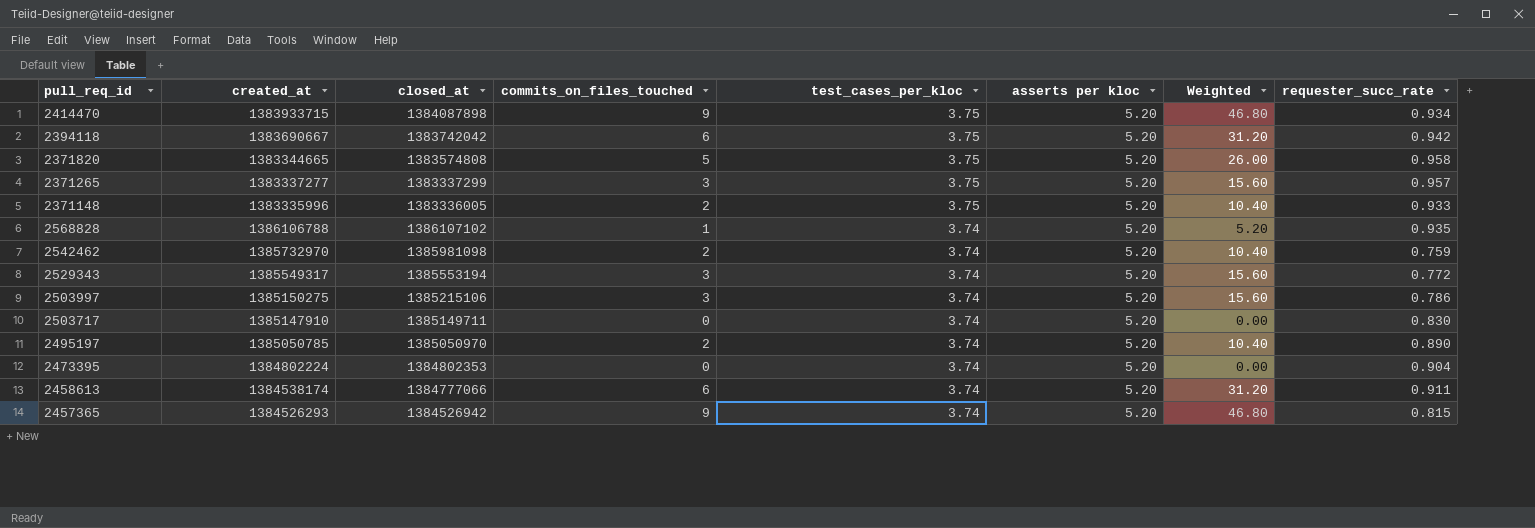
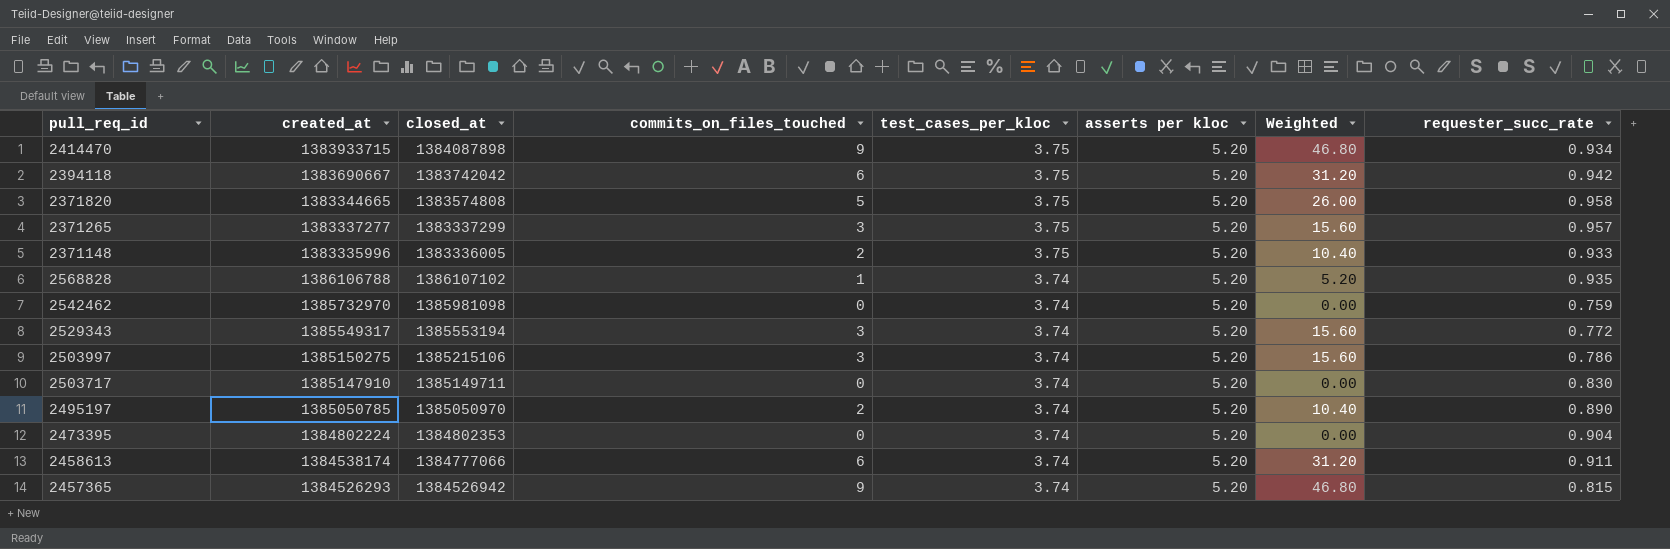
2542462 | commits_on_files_touched: 2 -> 0
2542462 | Weighted: 10.40 -> 0.00

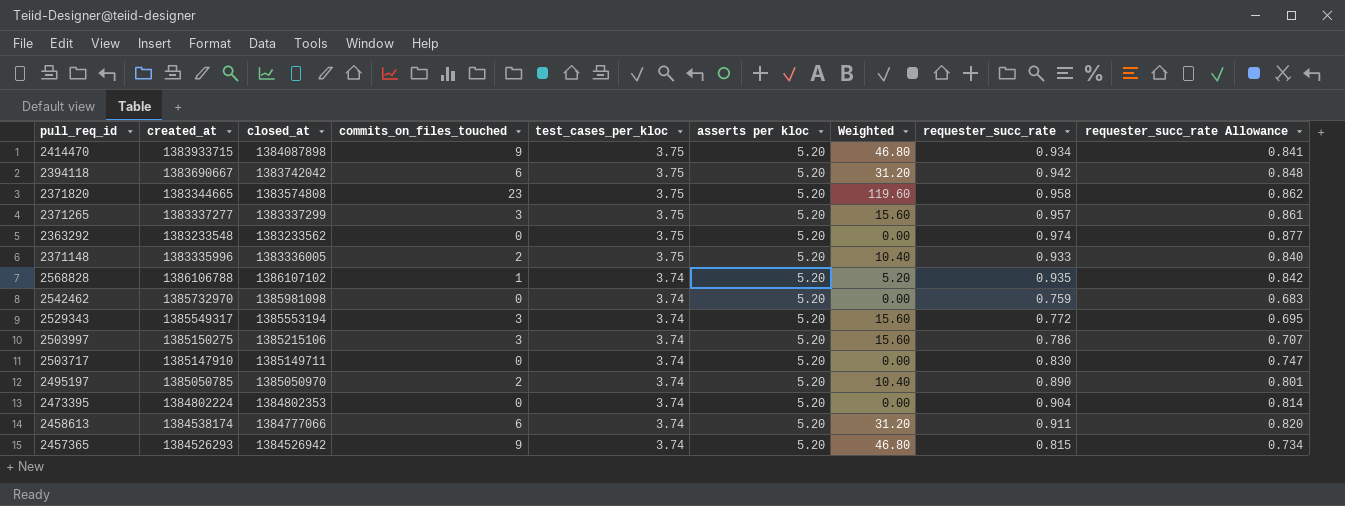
column requester_succ_rate Allowance | formula: none -> [requester_succ_rate] * 0.9
2371820 | commits_on_files_touched: 5 -> 23
2371820 | Weighted: 26.00 -> 119.60
row 2363292: none -> 1383233548 | 1383233562 | 0 | 3.75 | 5.20 | 0.00 | 0.974 | 0.877

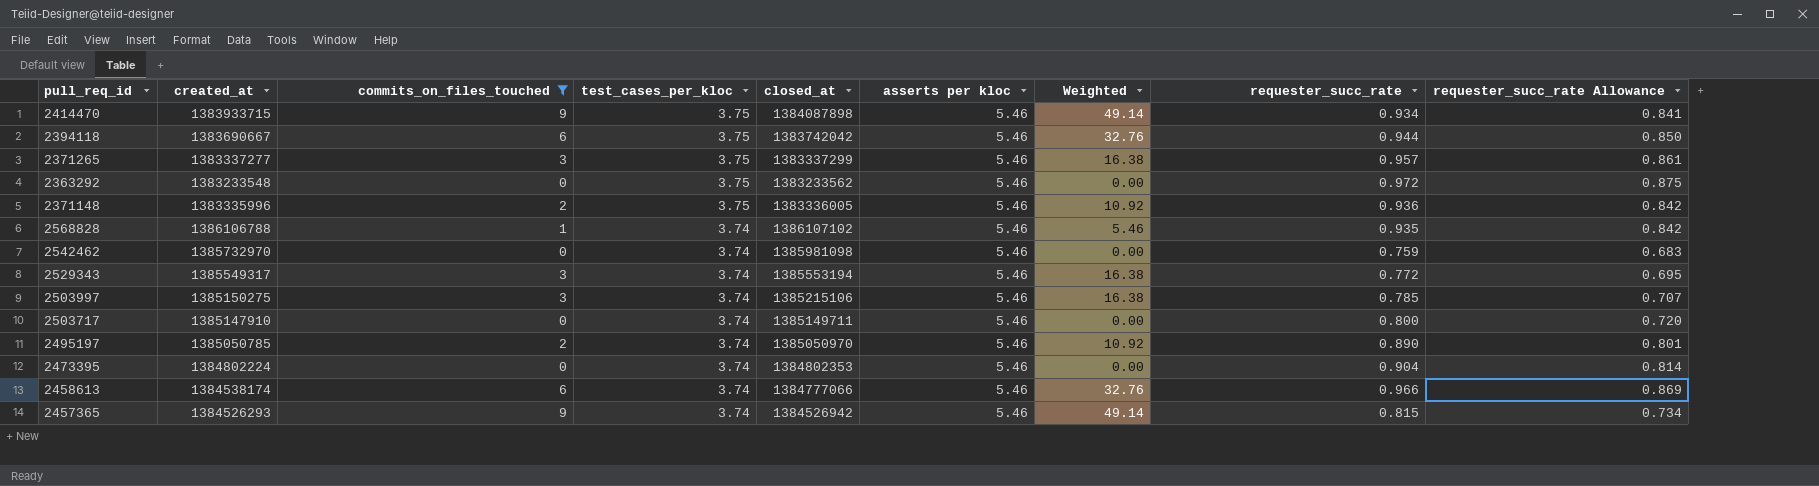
filter: none -> commits_on_files_touched != 23
column closed_at | position: 3 -> 5
2414470 | asserts per kloc: 5.20 -> 5.46
2414470 | Weighted: 46.80 -> 49.14
2394118 | asserts per kloc: 5.20 -> 5.46
2394118 | Weighted: 31.20 -> 32.76
2394118 | requester_succ_rate: 0.942 -> 0.944
2394118 | requester_succ_rate Allowance: 0.848 -> 0.850
2371265 | asserts per kloc: 5.20 -> 5.46
2371265 | Weighted: 15.60 -> 16.38
2363292 | asserts per kloc: 5.20 -> 5.46
2363292 | requester_succ_rate: 0.974 -> 0.972
2363292 | requester_succ_rate Allowance: 0.877 -> 0.875
2371148 | asserts per kloc: 5.20 -> 5.46
2371148 | Weighted: 10.40 -> 10.92
2371148 | requester_succ_rate: 0.933 -> 0.936
2371148 | requester_succ_rate Allowance: 0.840 -> 0.842
2568828 | asserts per kloc: 5.20 -> 5.46
2568828 | Weighted: 5.20 -> 5.46
2542462 | asserts per kloc: 5.20 -> 5.46
2529343 | asserts per kloc: 5.20 -> 5.46
2529343 | Weighted: 15.60 -> 16.38
2503997 | asserts per kloc: 5.20 -> 5.46
2503997 | Weighted: 15.60 -> 16.38
2503997 | requester_succ_rate: 0.786 -> 0.785
2503717 | asserts per kloc: 5.20 -> 5.46
2503717 | requester_succ_rate: 0.830 -> 0.800
2503717 | requester_succ_rate Allowance: 0.747 -> 0.720
2495197 | asserts per kloc: 5.20 -> 5.46
2495197 | Weighted: 10.40 -> 10.92
2473395 | asserts per kloc: 5.20 -> 5.46
2458613 | asserts per kloc: 5.20 -> 5.46
2458613 | Weighted: 31.20 -> 32.76
2458613 | requester_succ_rate: 0.911 -> 0.966
2458613 | requester_succ_rate Allowance: 0.820 -> 0.869
2457365 | asserts per kloc: 5.20 -> 5.46
2457365 | Weighted: 46.80 -> 49.14

